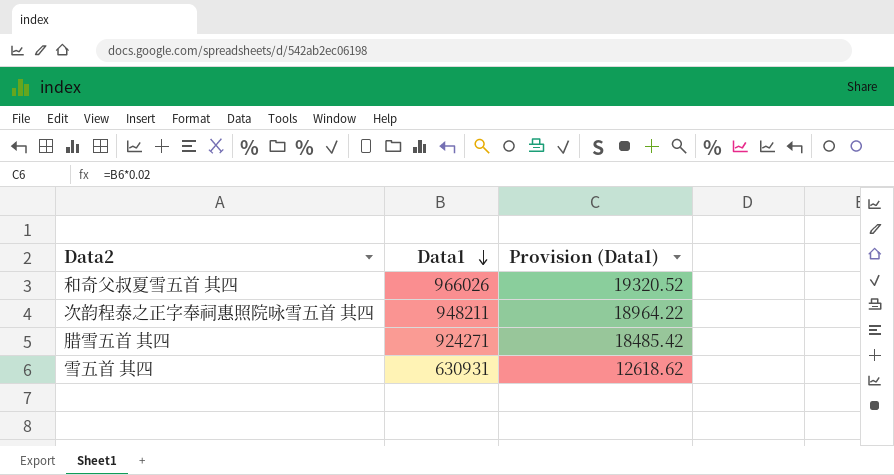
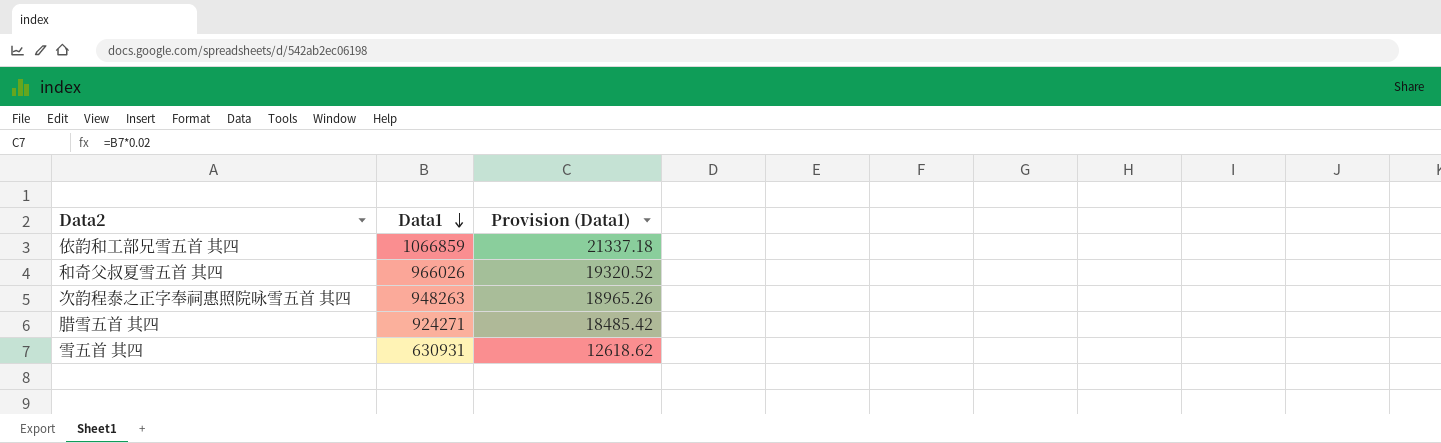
row 依韵和工部兄雪五首 其四: none -> 1066859 | 21337.18
次韵程泰之正字奉祠惠照院咏雪五首 其四 | Data1: 948211 -> 948263
次韵程泰之正字奉祠惠照院咏雪五首 其四 | Provision (Data1): 18964.22 -> 18965.26

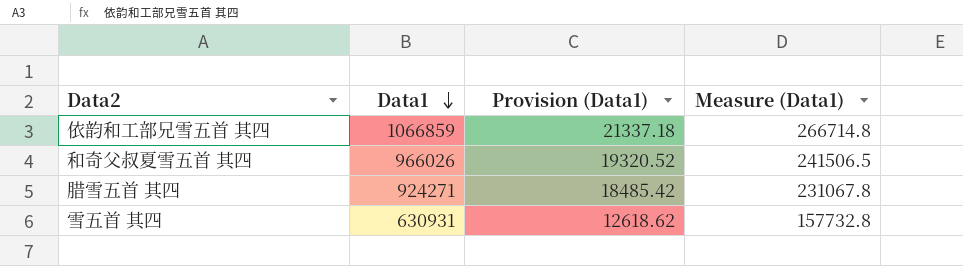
column Measure (Data1) | formula: none -> [Data1] * 0.25
row 次韵程泰之正字奉祠惠照院咏雪五首 其四: 948263 | 18965.26 -> none

